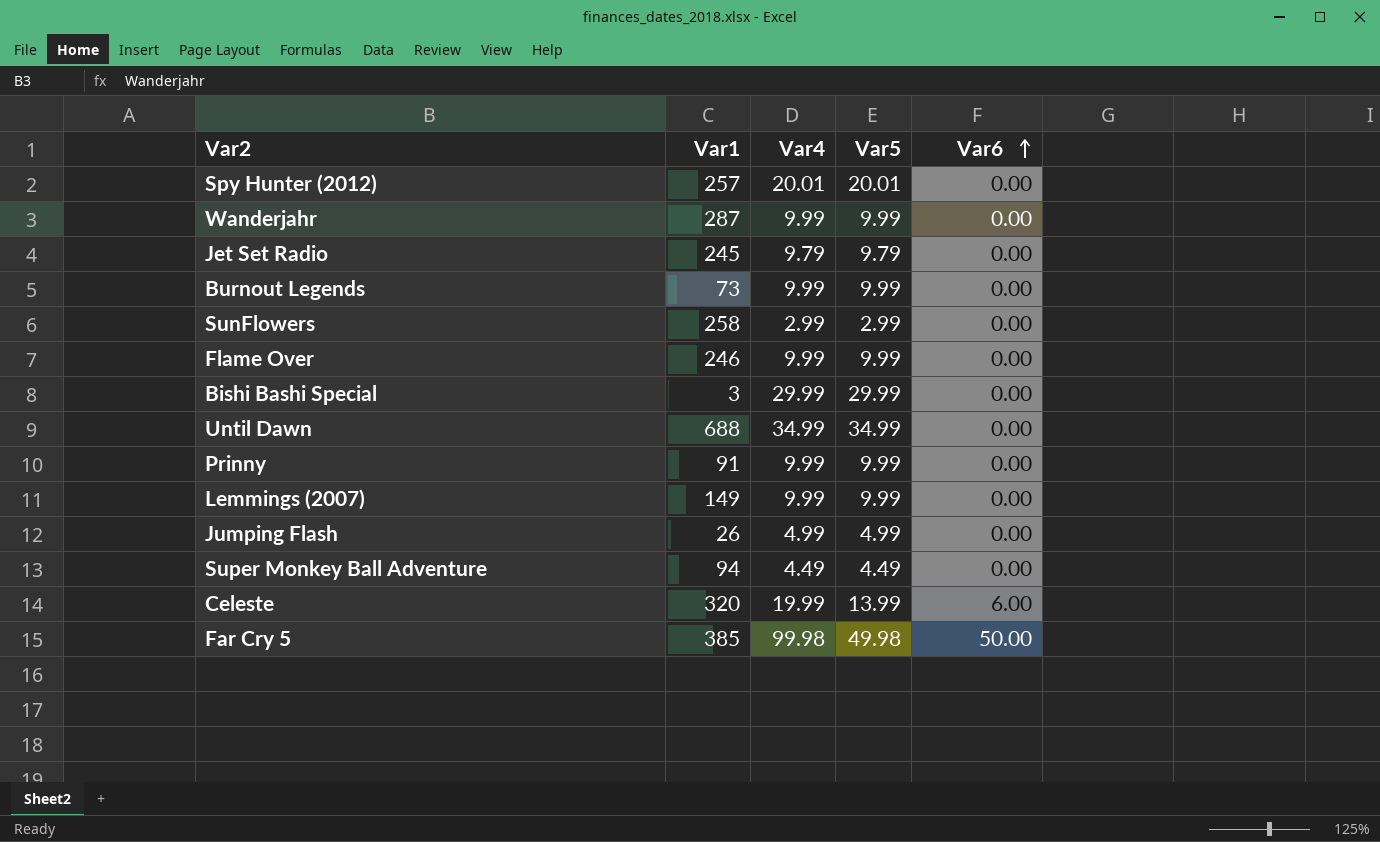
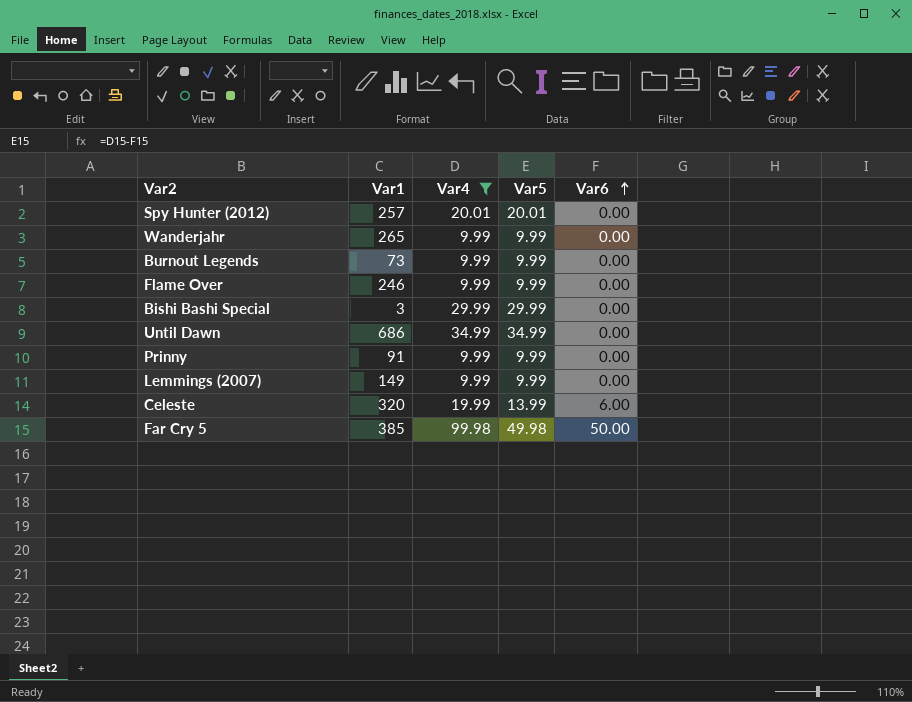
filter: none -> Var4 >= 9.99
Wanderjahr | Var1: 287 -> 265
Until Dawn | Var1: 688 -> 686

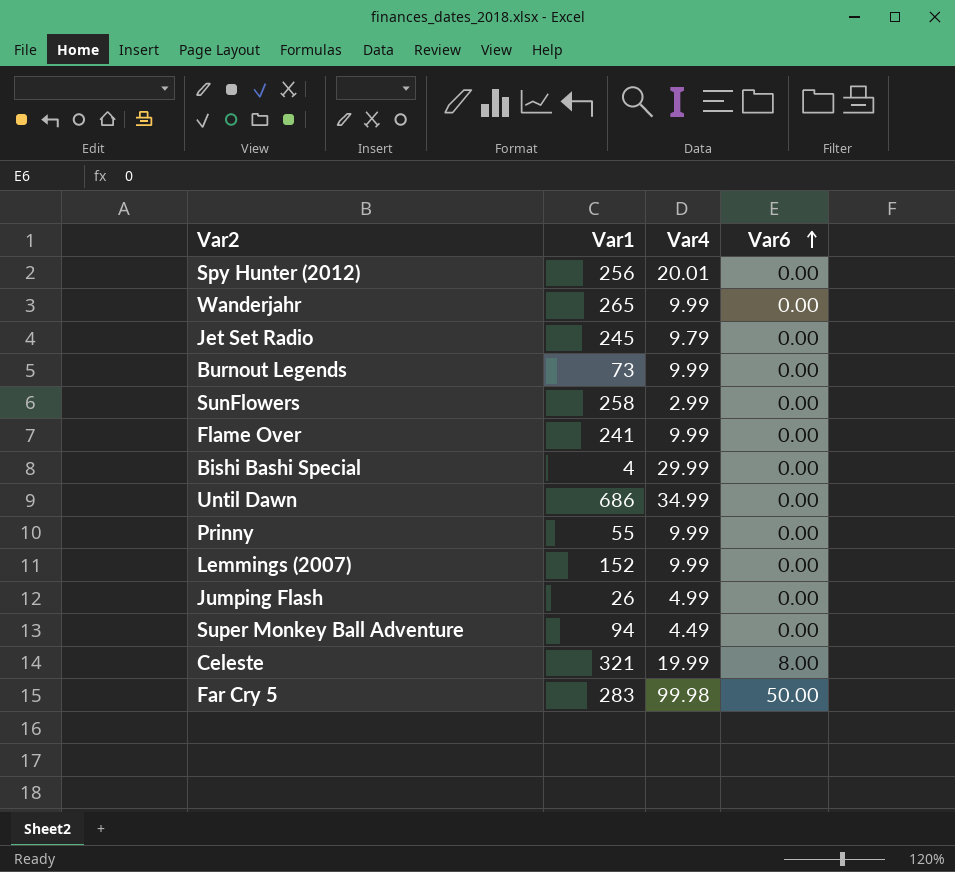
filter: Var4 >= 9.99 -> none
column Var5 | formula: [Var4] - [Var6] -> none
Spy Hunter (2012) | Var1: 257 -> 256
Flame Over | Var1: 246 -> 241
Bishi Bashi Special | Var1: 3 -> 4
Prinny | Var1: 91 -> 55
Lemmings (2007) | Var1: 149 -> 152
Celeste | Var1: 320 -> 321
Celeste | Var6: 6.00 -> 8.00
Far Cry 5 | Var1: 385 -> 283

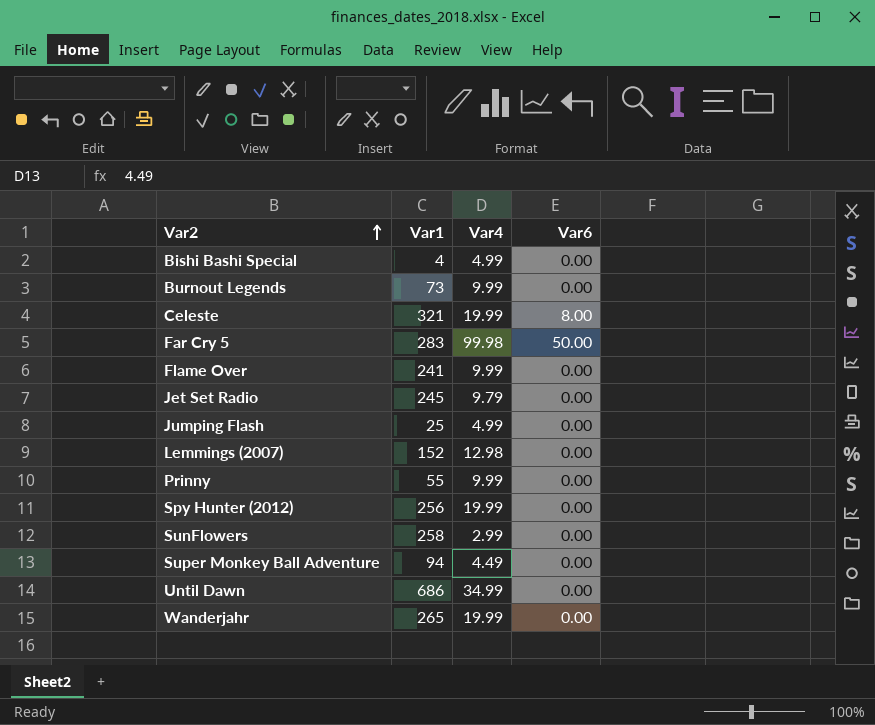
row order: Var6 ascending -> Var2 ascending
Bishi Bashi Special | Var4: 29.99 -> 4.99
Jumping Flash | Var1: 26 -> 25
Lemmings (2007) | Var4: 9.99 -> 12.98
Spy Hunter (2012) | Var4: 20.01 -> 19.99
Wanderjahr | Var4: 9.99 -> 19.99

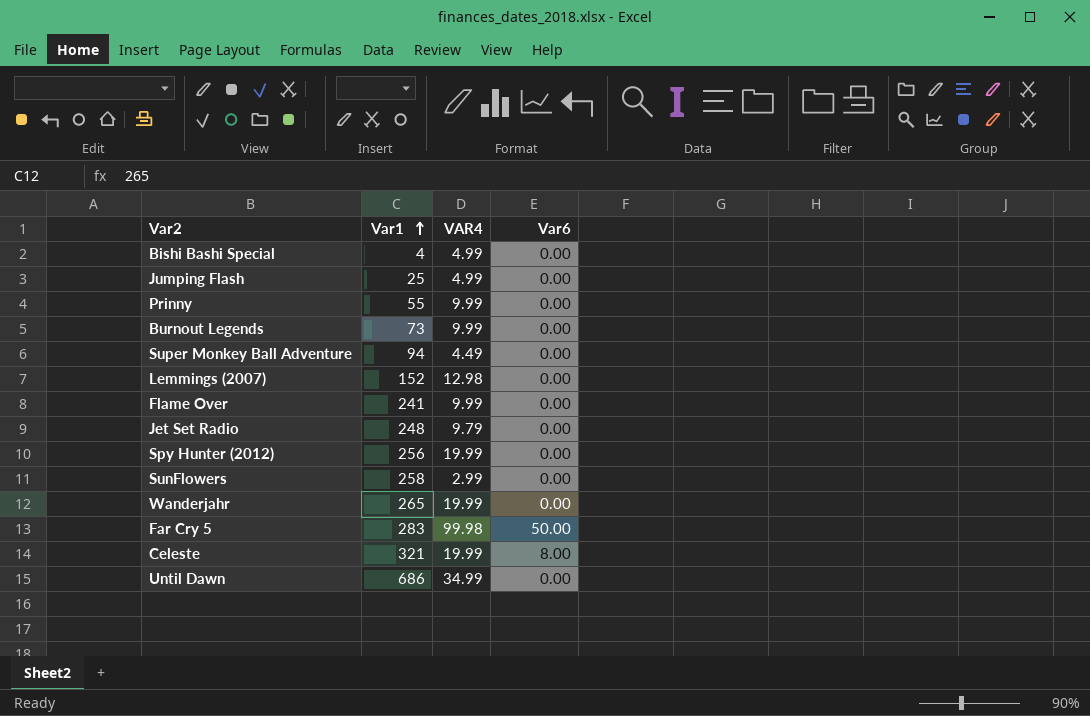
row order: Var2 ascending -> Var1 ascending
column name: Var4 -> VAR4
Jet Set Radio | Var1: 245 -> 248

